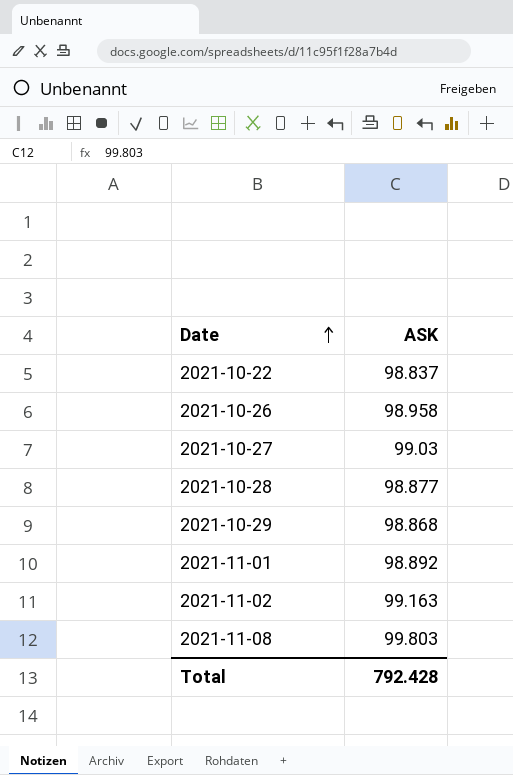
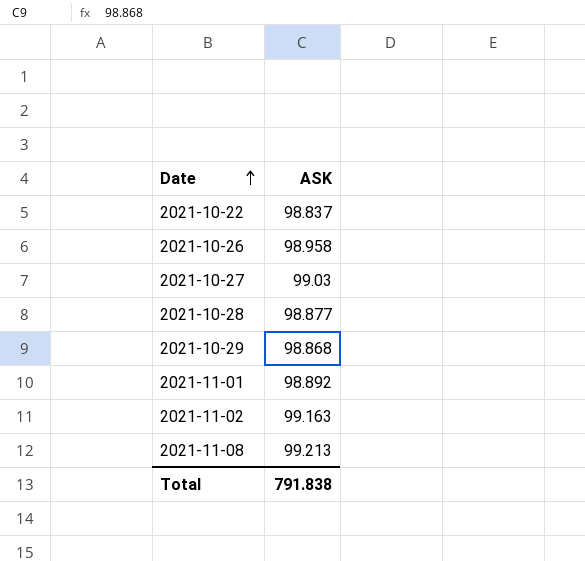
2021-11-08 | ASK: 99.803 -> 99.213
Total | ASK: 792.428 -> 791.838

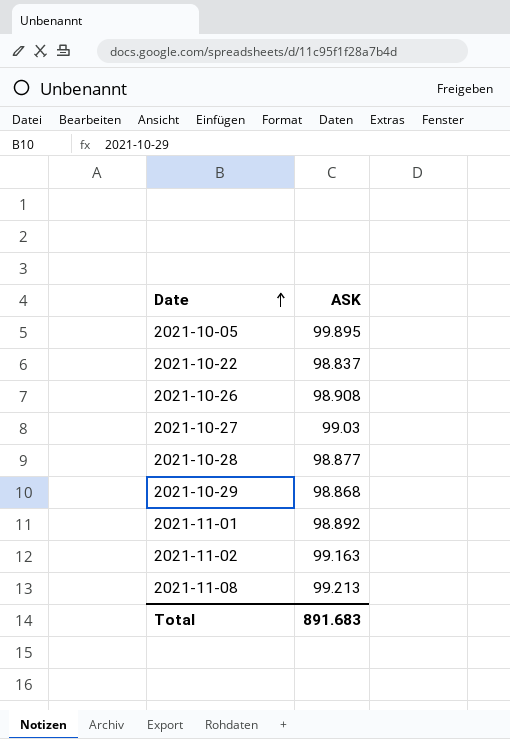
row 2021-10-05: none -> 99.895
2021-10-26 | ASK: 98.958 -> 98.908
Total | ASK: 791.838 -> 891.683

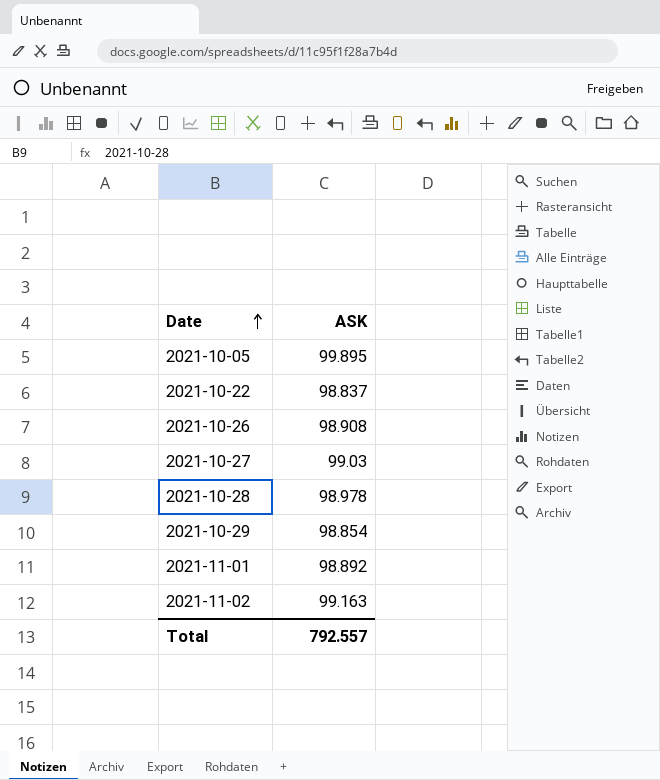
row 2021-11-08: 99.213 -> none
2021-10-28 | ASK: 98.877 -> 98.978
2021-10-29 | ASK: 98.868 -> 98.854
Total | ASK: 891.683 -> 792.557

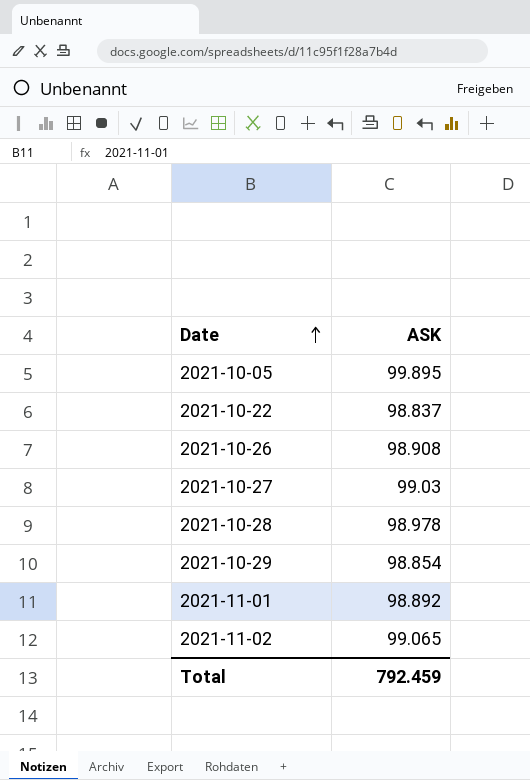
2021-11-02 | ASK: 99.163 -> 99.065
Total | ASK: 792.557 -> 792.459

